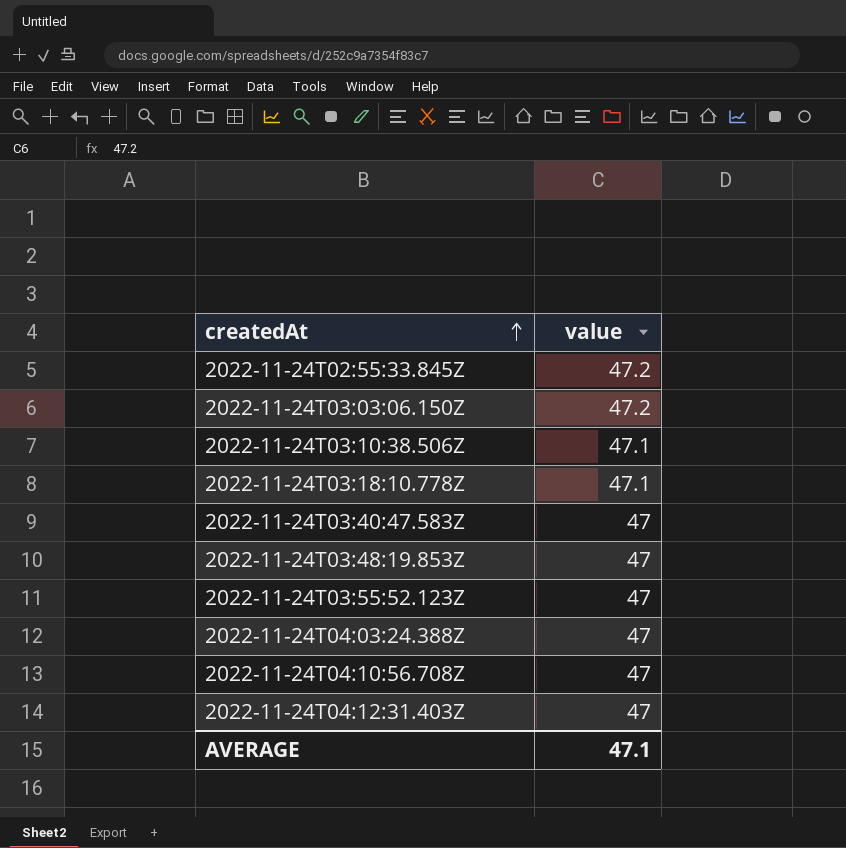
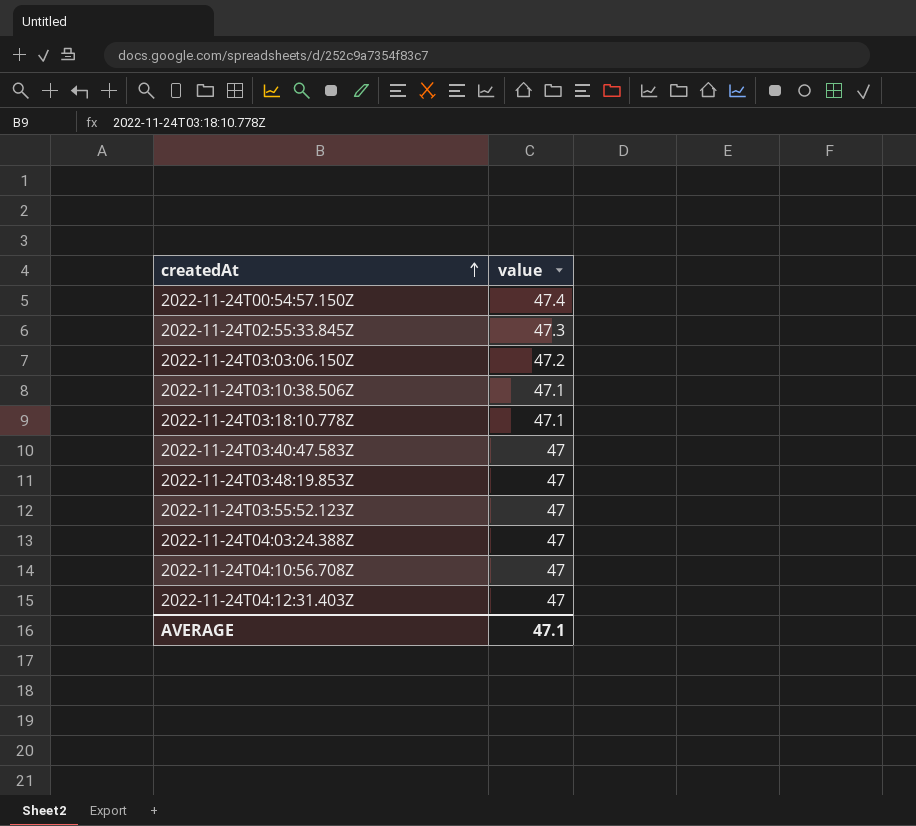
row 2022-11-24T00:54:57.150Z: none -> 47.4
2022-11-24T02:55:33.845Z | value: 47.2 -> 47.3

